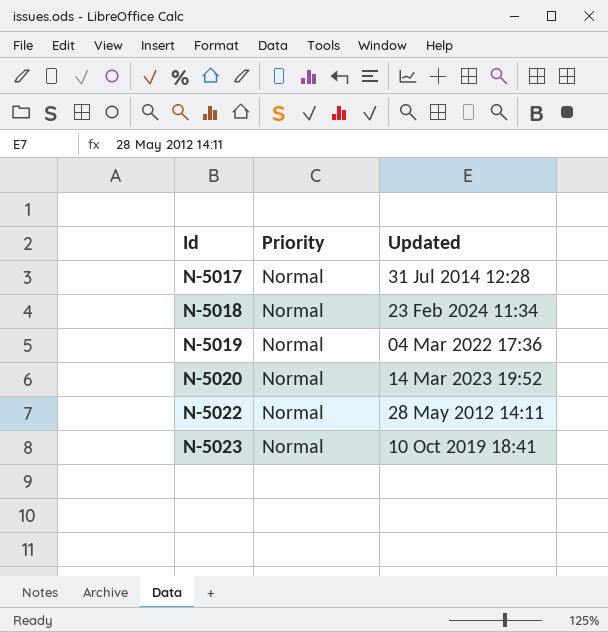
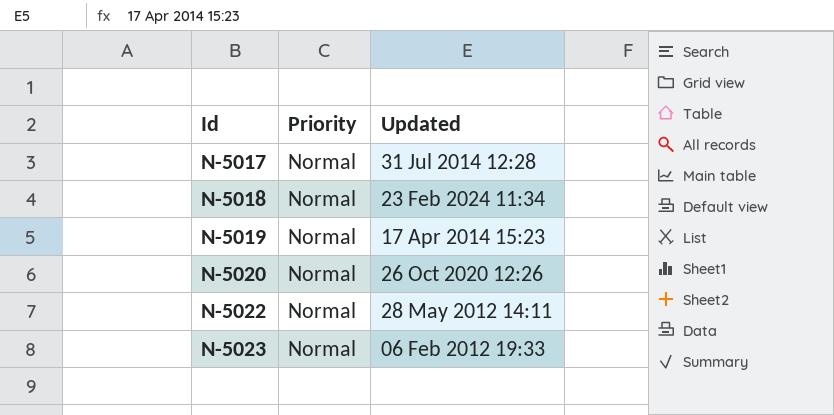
N-5019 | Updated: 04 Mar 2022 17:36 -> 17 Apr 2014 15:23
N-5020 | Updated: 14 Mar 2023 19:52 -> 26 Oct 2020 12:26
N-5023 | Updated: 10 Oct 2019 18:41 -> 06 Feb 2012 19:33

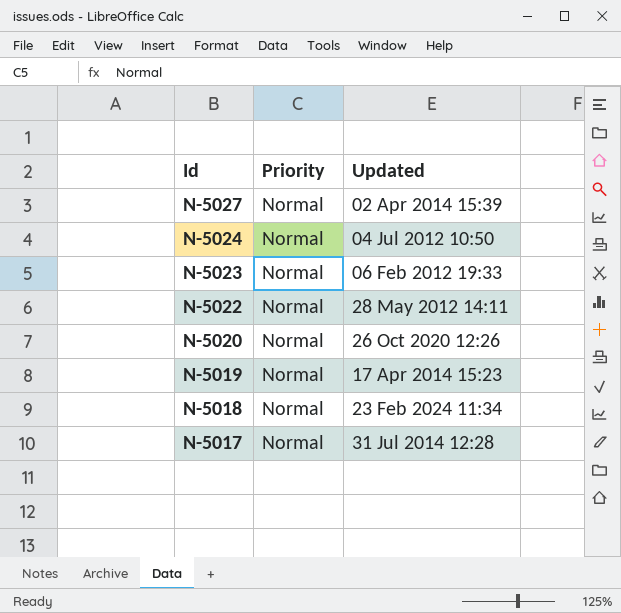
row order: Id ascending -> Id descending
row N-5027: none -> Normal | 02 Apr 2014 15:39
row N-5024: none -> Normal | 04 Jul 2012 10:50

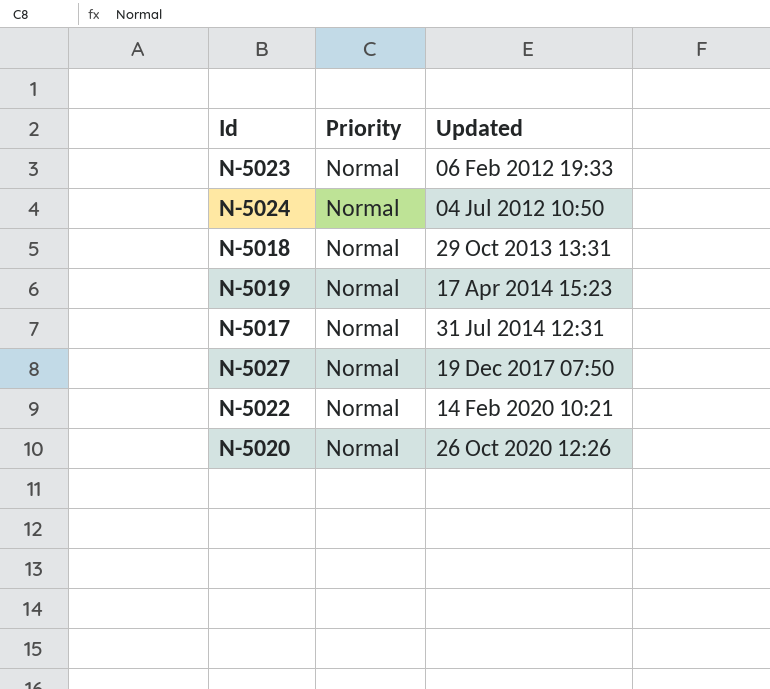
row order: Id descending -> Updated ascending
N-5018 | Updated: 23 Feb 2024 11:34 -> 29 Oct 2013 13:31
N-5017 | Updated: 31 Jul 2014 12:28 -> 31 Jul 2014 12:31
N-5027 | Updated: 02 Apr 2014 15:39 -> 19 Dec 2017 07:50
N-5022 | Updated: 28 May 2012 14:11 -> 14 Feb 2020 10:21

